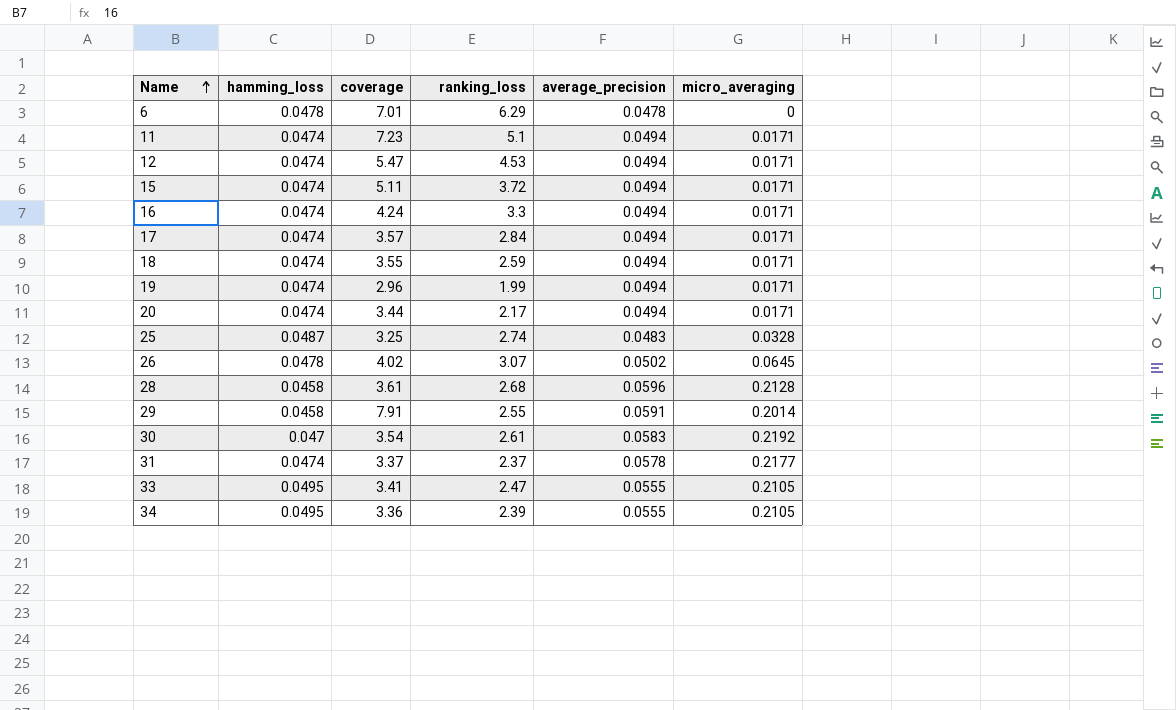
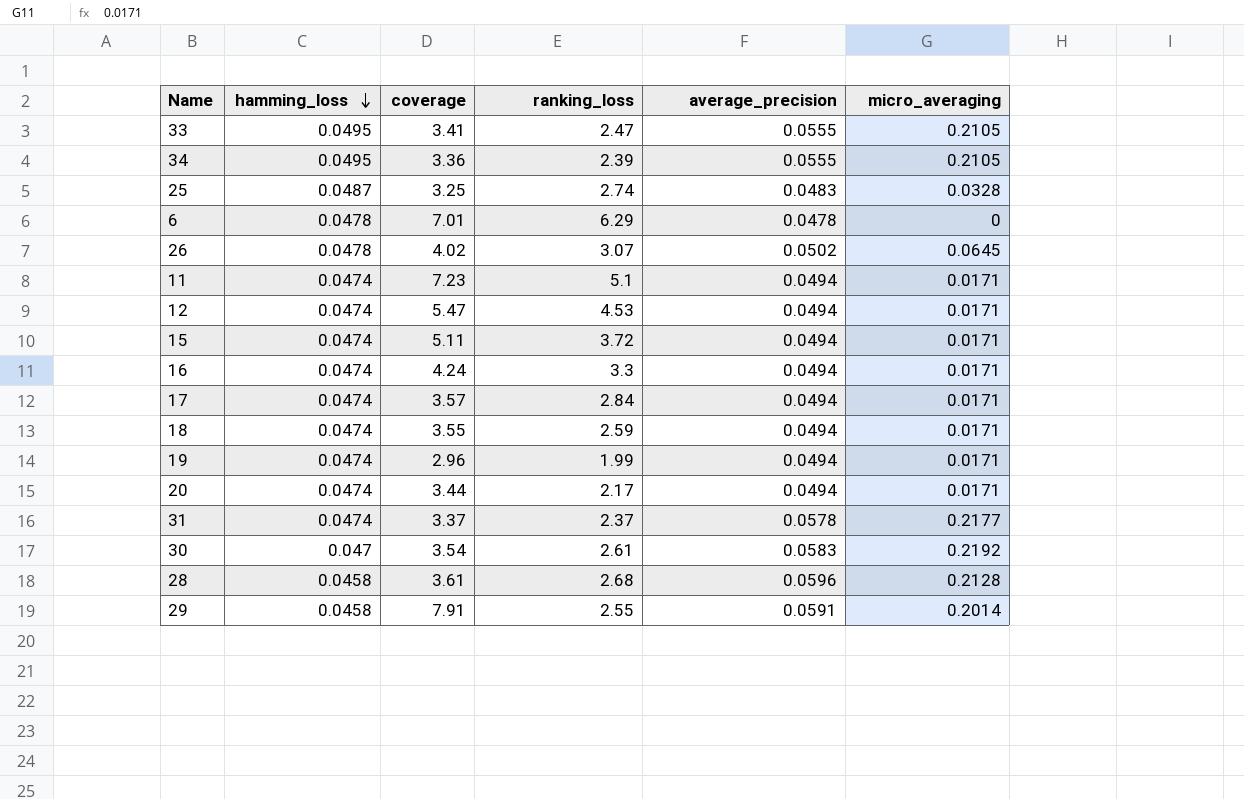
row order: Name ascending -> hamming_loss descending

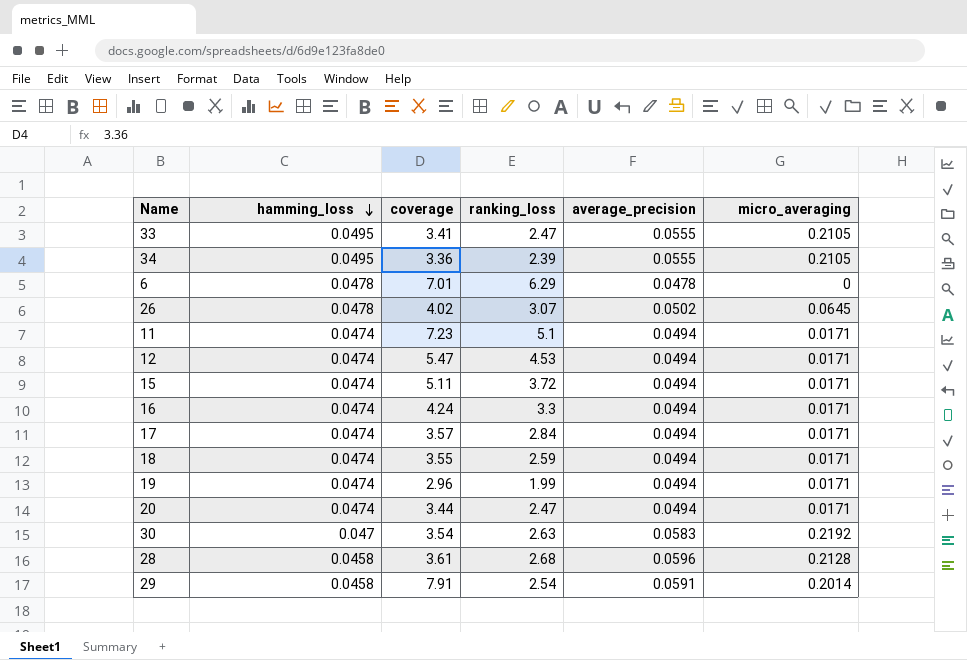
row 25: 0.0487 | 3.25 | 2.74 | 0.0483 | 0.0328 -> none
row 31: 0.0474 | 3.37 | 2.37 | 0.0578 | 0.2177 -> none
20 | ranking_loss: 2.17 -> 2.47
30 | ranking_loss: 2.61 -> 2.63
29 | ranking_loss: 2.55 -> 2.54

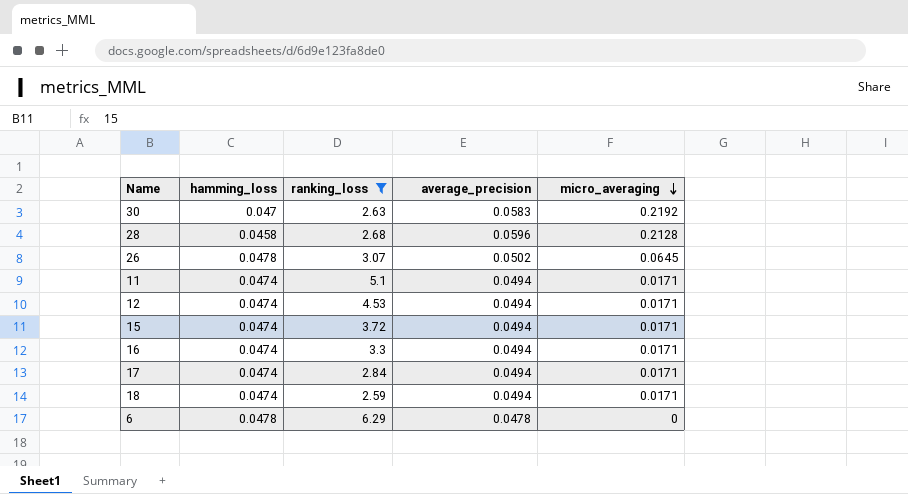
filter: none -> ranking_loss >= 2.59
row order: hamming_loss descending -> micro_averaging descending
column coverage | position: 3 -> none

